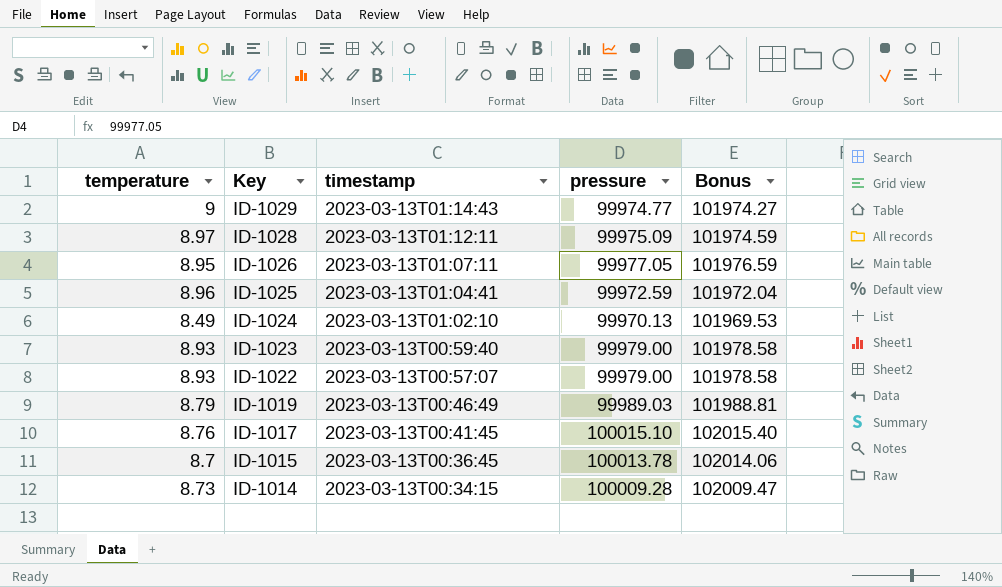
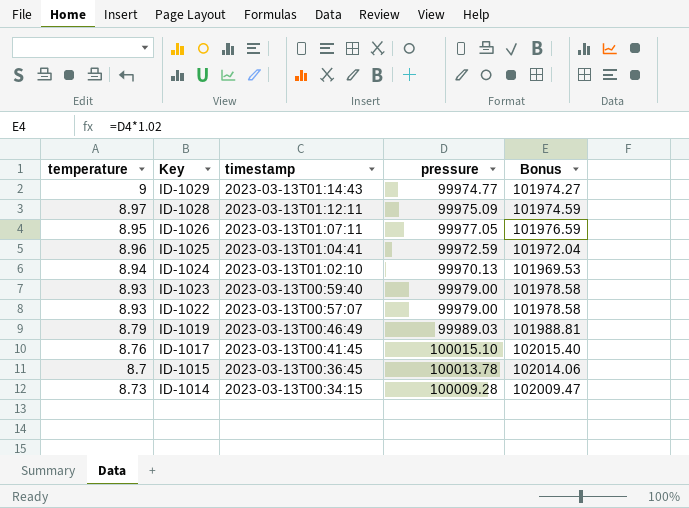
ID-1024 | temperature: 8.49 -> 8.94

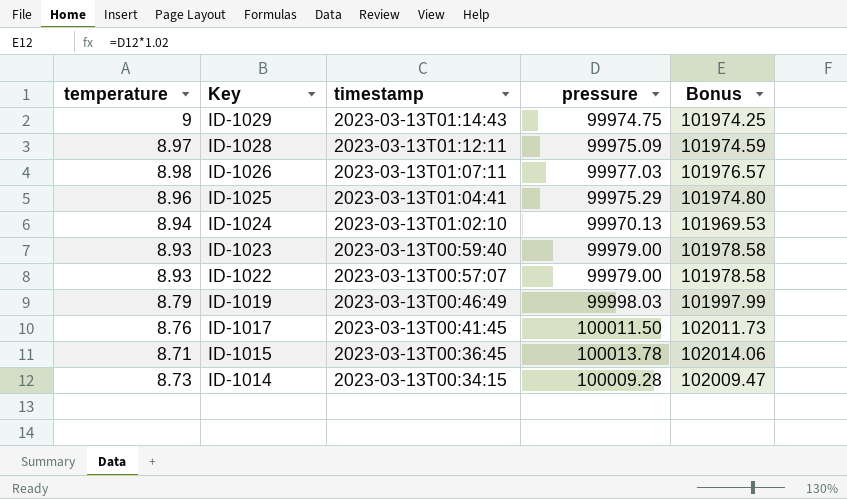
ID-1029 | pressure: 99974.77 -> 99974.75
ID-1029 | Bonus: 101974.27 -> 101974.25
ID-1026 | temperature: 8.95 -> 8.98
ID-1026 | pressure: 99977.05 -> 99977.03
ID-1026 | Bonus: 101976.59 -> 101976.57
ID-1025 | pressure: 99972.59 -> 99975.29
ID-1025 | Bonus: 101972.04 -> 101974.80
ID-1019 | pressure: 99989.03 -> 99998.03
ID-1019 | Bonus: 101988.81 -> 101997.99
ID-1017 | pressure: 100015.10 -> 100011.50
ID-1017 | Bonus: 102015.40 -> 102011.73
ID-1015 | temperature: 8.7 -> 8.71

